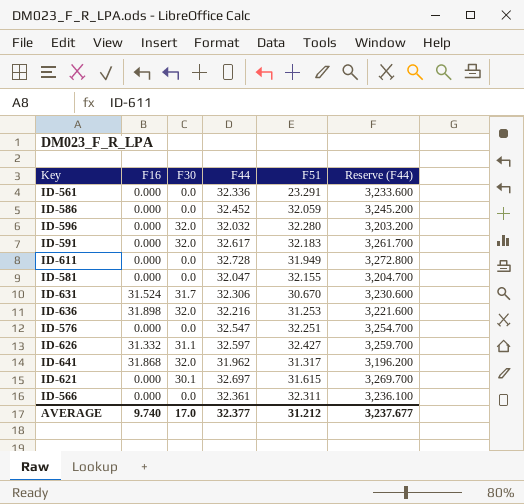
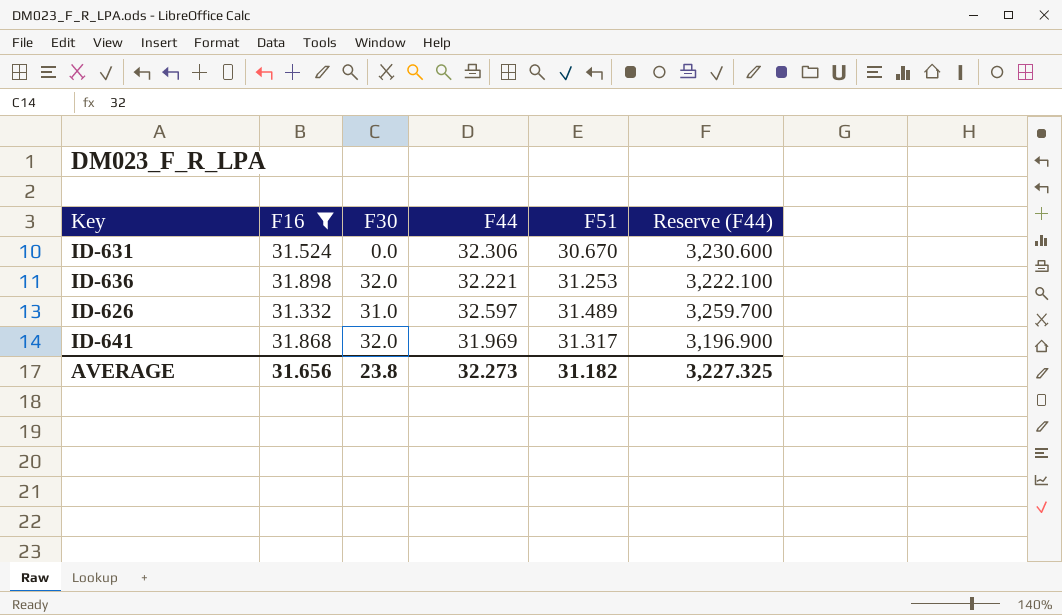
filter: none -> F16 != 0.000
ID-631 | F30: 31.7 -> 0.0
ID-636 | F44: 32.216 -> 32.221
ID-636 | Reserve (F44): 3,221.600 -> 3,222.100
ID-626 | F30: 31.1 -> 31.0
ID-626 | F51: 32.427 -> 31.489
ID-641 | F44: 31.962 -> 31.969
ID-641 | Reserve (F44): 3,196.200 -> 3,196.900
AVERAGE | F16: 9.740 -> 31.656
AVERAGE | F30: 17.0 -> 23.8
AVERAGE | F44: 32.377 -> 32.273
AVERAGE | F51: 31.212 -> 31.182
AVERAGE | Reserve (F44): 3,237.677 -> 3,227.325

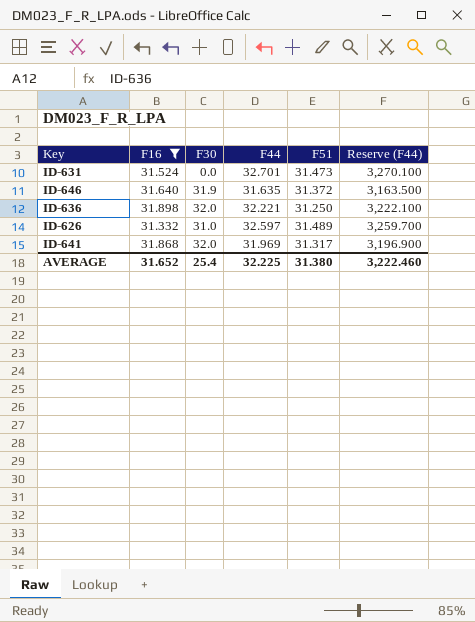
ID-631 | F44: 32.306 -> 32.701
ID-631 | F51: 30.670 -> 31.473
ID-631 | Reserve (F44): 3,230.600 -> 3,270.100
row ID-646: none -> 31.640 | 31.9 | 31.635 | 31.372 | 3,163.500
ID-636 | F51: 31.253 -> 31.250
AVERAGE | F16: 31.656 -> 31.652
AVERAGE | F30: 23.8 -> 25.4
AVERAGE | F44: 32.273 -> 32.225
AVERAGE | F51: 31.182 -> 31.380
AVERAGE | Reserve (F44): 3,227.325 -> 3,222.460

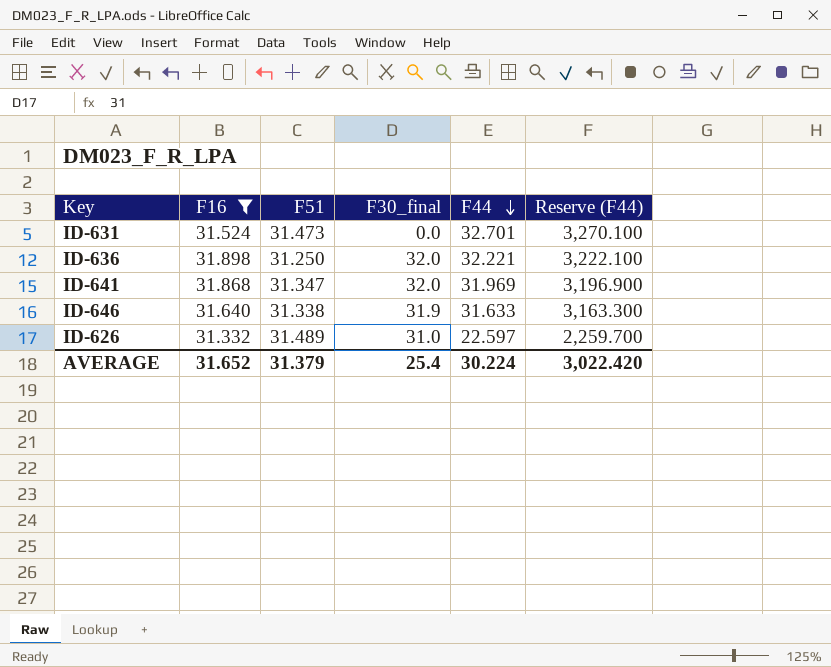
row order: none -> F44 descending
column F51 | position: 5 -> 3
column name: F30 -> F30_final
ID-641 | F51: 31.317 -> 31.347
ID-646 | F51: 31.372 -> 31.338
ID-646 | F44: 31.635 -> 31.633
ID-646 | Reserve (F44): 3,163.500 -> 3,163.300
ID-626 | F44: 32.597 -> 22.597
ID-626 | Reserve (F44): 3,259.700 -> 2,259.700
AVERAGE | F51: 31.380 -> 31.379
AVERAGE | F44: 32.225 -> 30.224
AVERAGE | Reserve (F44): 3,222.460 -> 3,022.420

